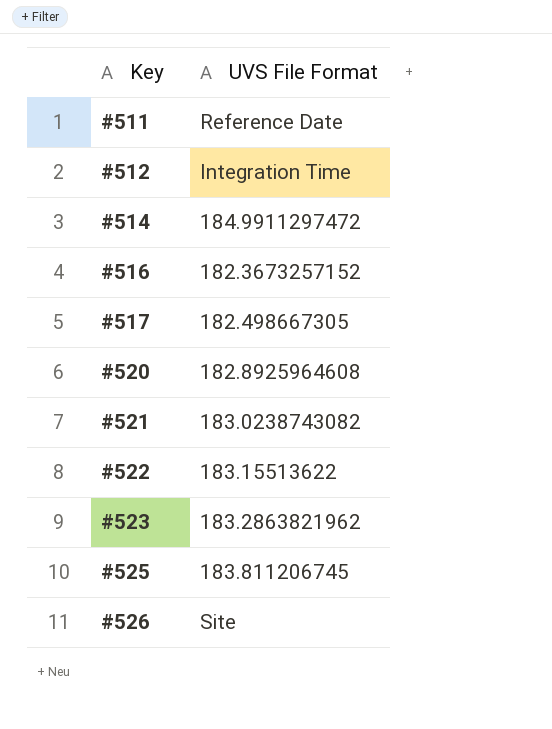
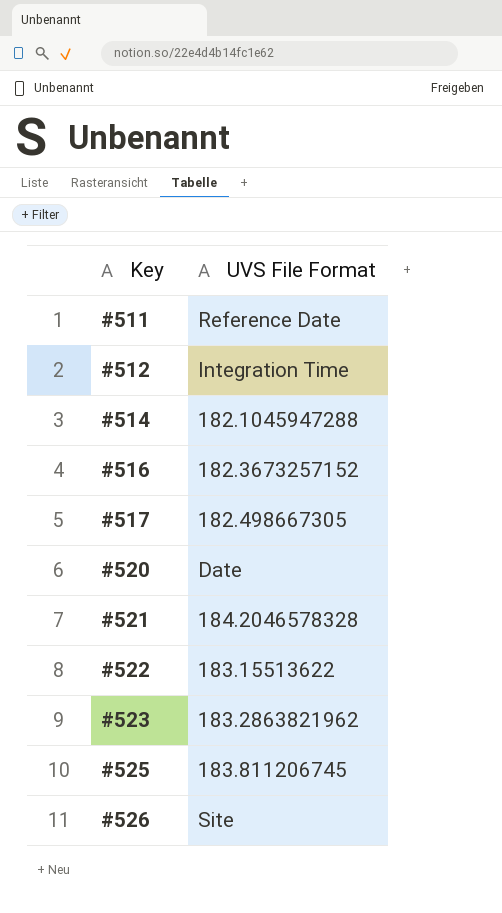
#514 | UVS File Format: 184.9911297472 -> 182.1045947288
#520 | UVS File Format: 182.8925964608 -> Date
#521 | UVS File Format: 183.0238743082 -> 184.2046578328

